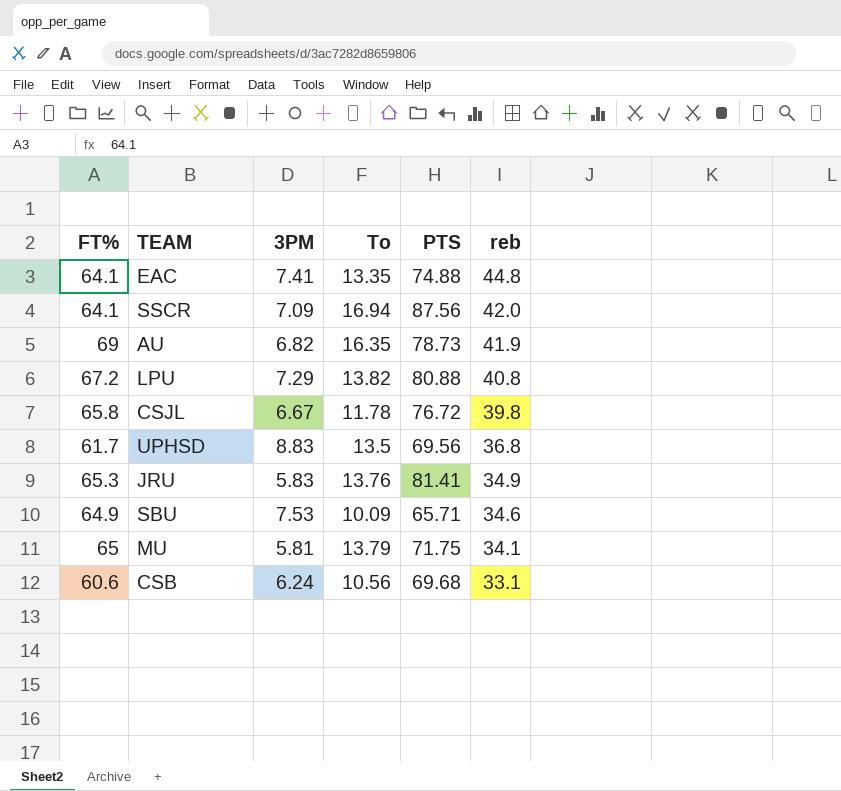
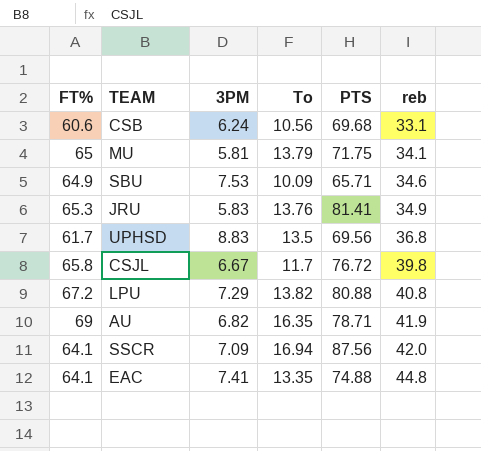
row order: reb descending -> reb ascending
CSJL | To: 11.78 -> 11.7
AU | PTS: 78.73 -> 78.71

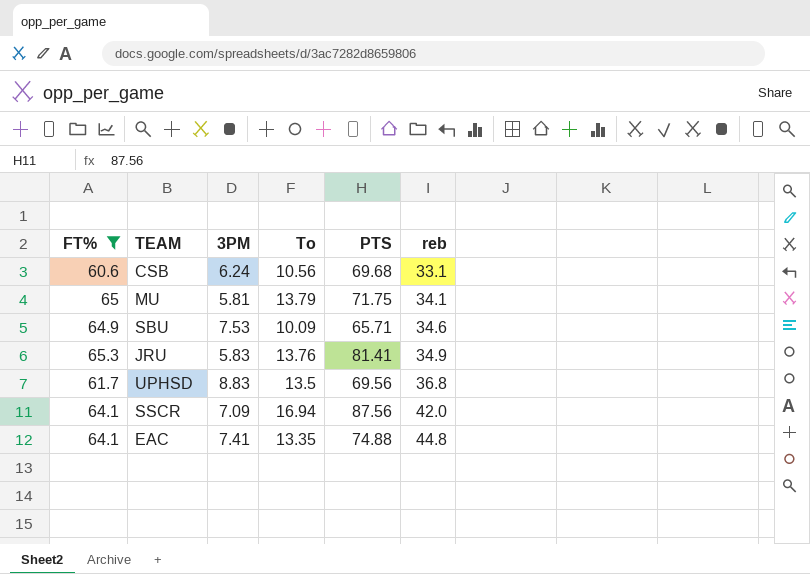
filter: none -> FT% <= 65.3

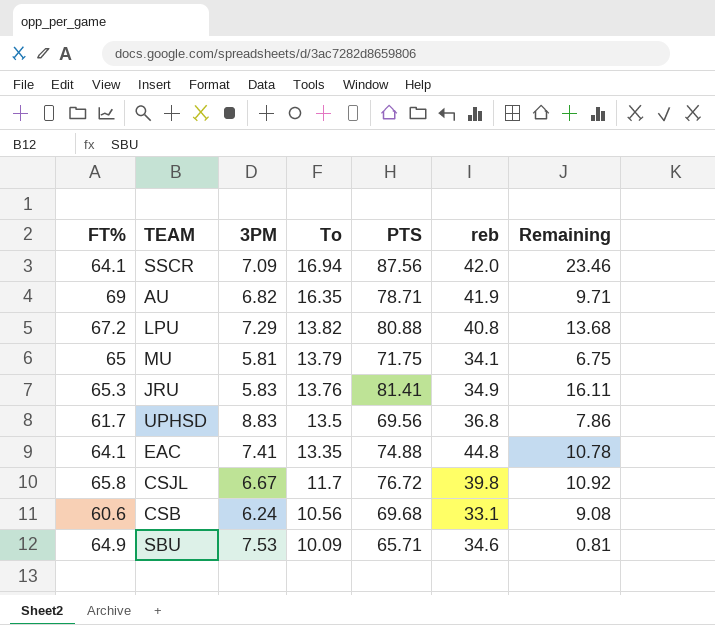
filter: FT% <= 65.3 -> none
row order: reb ascending -> To descending
column Remaining | formula: none -> [PTS] - [FT%]

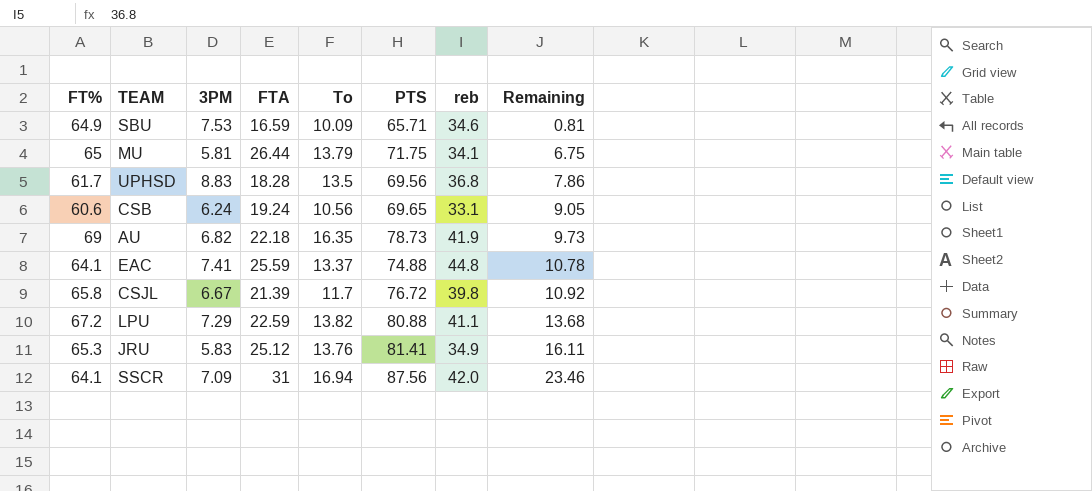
row order: To descending -> Remaining ascending
column FTA | position: none -> 4
CSB | PTS: 69.68 -> 69.65
CSB | Remaining: 9.08 -> 9.05
AU | PTS: 78.71 -> 78.73
AU | Remaining: 9.71 -> 9.73
EAC | To: 13.35 -> 13.37
LPU | reb: 40.8 -> 41.1

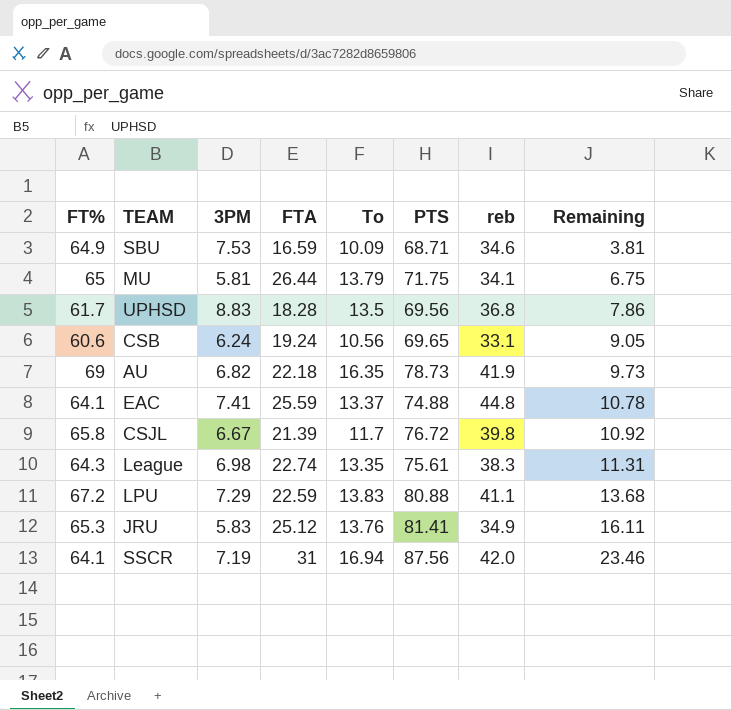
SBU | PTS: 65.71 -> 68.71
SBU | Remaining: 0.81 -> 3.81
row League: none -> 64.3 | 6.98 | 22.74 | 13.35 | 75.61 | 38.3 | 11.31
LPU | To: 13.82 -> 13.83
SSCR | 3PM: 7.09 -> 7.19

